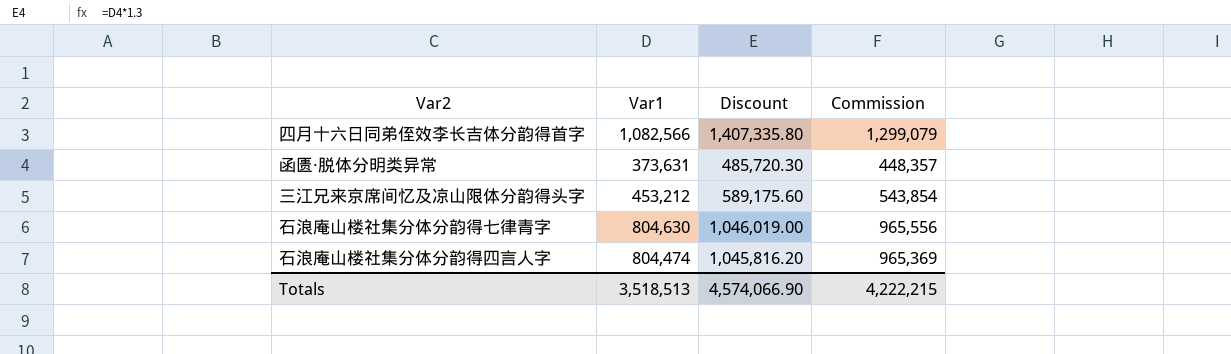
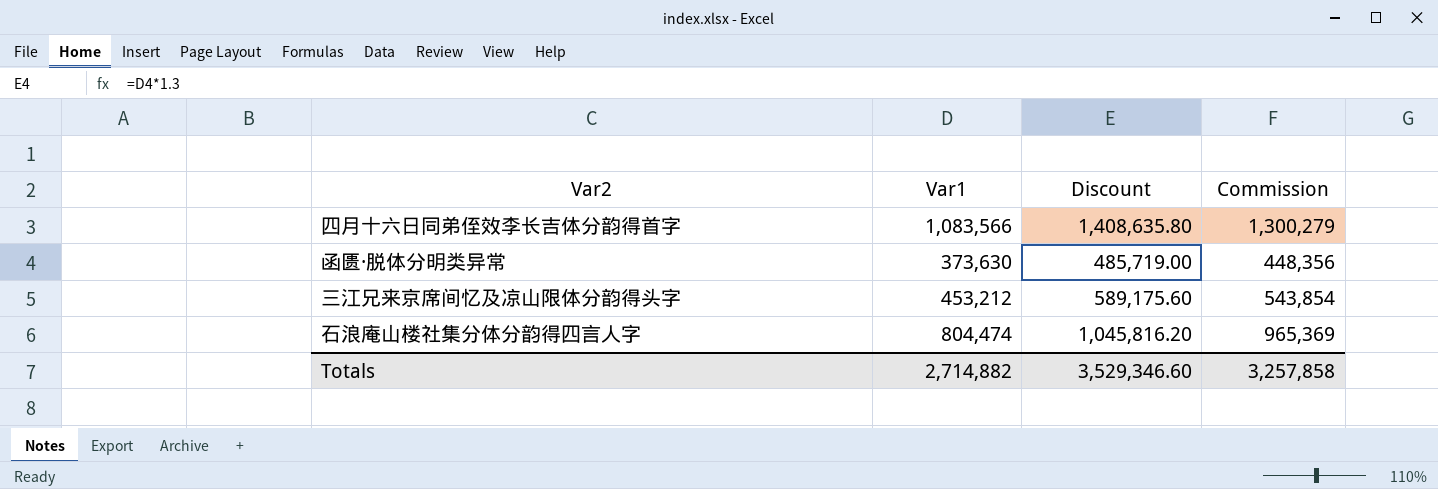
row 石浪庵山楼社集分体分韵得七律青字: 804,630 | 1,046,019.00 | 965,556 -> none
四月十六日同弟侄效李长吉体分韵得首字 | Var1: 1,082,566 -> 1,083,566
四月十六日同弟侄效李长吉体分韵得首字 | Discount: 1,407,335.80 -> 1,408,635.80
四月十六日同弟侄效李长吉体分韵得首字 | Commission: 1,299,079 -> 1,300,279
函匮·脱体分明类异常 | Var1: 373,631 -> 373,630
函匮·脱体分明类异常 | Discount: 485,720.30 -> 485,719.00
函匮·脱体分明类异常 | Commission: 448,357 -> 448,356
Totals | Var1: 3,518,513 -> 2,714,882
Totals | Discount: 4,574,066.90 -> 3,529,346.60
Totals | Commission: 4,222,215 -> 3,257,858

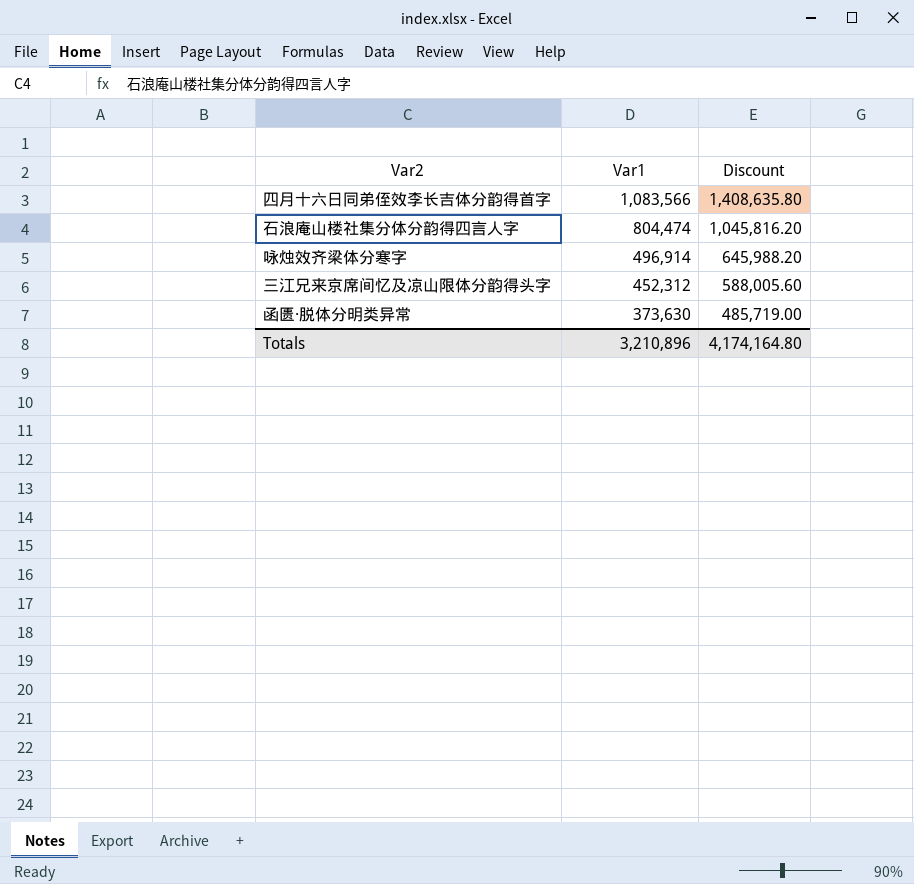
row order: none -> Var1 descending
column Commission | formula: [Var1] * 1.2 -> none
row 咏烛效齐梁体分寒字: none -> 496,914 | 645,988.20
三江兄来京席间忆及凉山限体分韵得头字 | Var1: 453,212 -> 452,312
三江兄来京席间忆及凉山限体分韵得头字 | Discount: 589,175.60 -> 588,005.60
Totals | Var1: 2,714,882 -> 3,210,896
Totals | Discount: 3,529,346.60 -> 4,174,164.80

